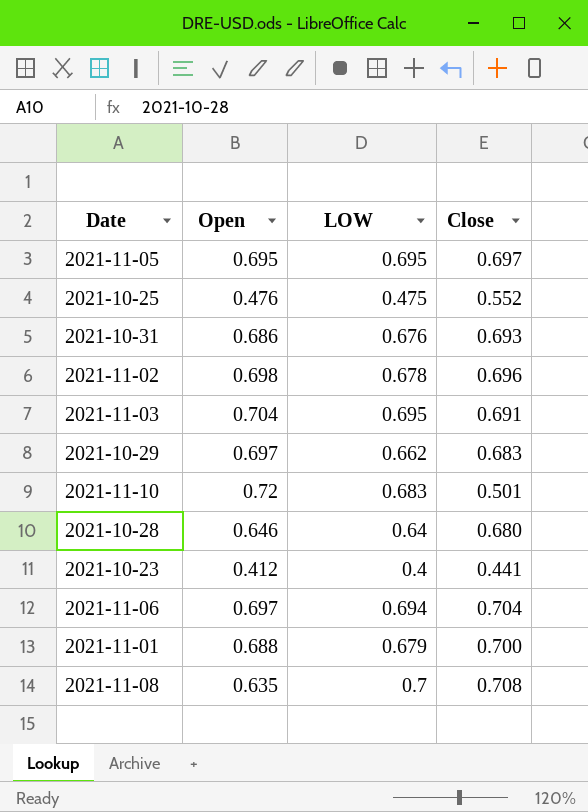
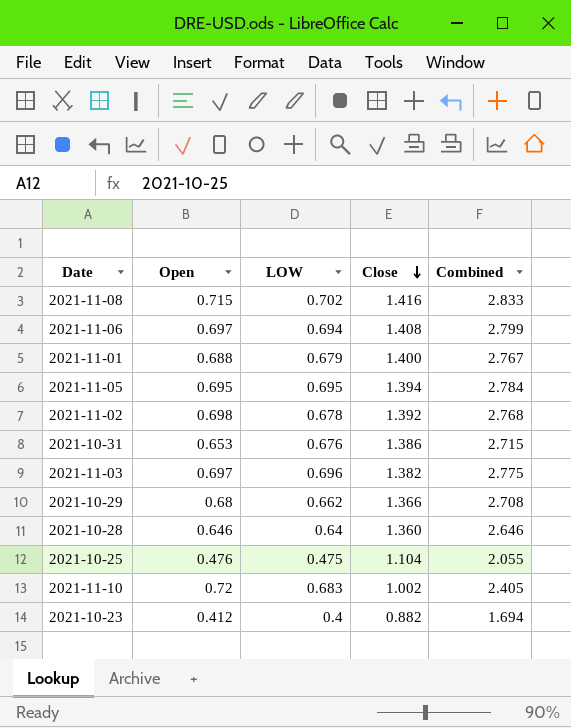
row order: none -> Close descending
column Combined | formula: none -> [Open] + [LOW] + [Close]
2021-11-08 | Open: 0.635 -> 0.715
2021-11-08 | LOW: 0.7 -> 0.702
2021-11-08 | Close: 0.708 -> 1.416
2021-11-06 | Close: 0.704 -> 1.408
2021-11-01 | Close: 0.700 -> 1.400
2021-11-05 | Close: 0.697 -> 1.394
2021-11-02 | Close: 0.696 -> 1.392
2021-10-31 | Open: 0.686 -> 0.653
2021-10-31 | Close: 0.693 -> 1.386
2021-11-03 | Open: 0.704 -> 0.697
2021-11-03 | LOW: 0.695 -> 0.696
2021-11-03 | Close: 0.691 -> 1.382
2021-10-29 | Open: 0.697 -> 0.68
2021-10-29 | Close: 0.683 -> 1.366
2021-10-28 | Close: 0.680 -> 1.360
2021-10-25 | Close: 0.552 -> 1.104
2021-11-10 | Close: 0.501 -> 1.002
2021-10-23 | Close: 0.441 -> 0.882

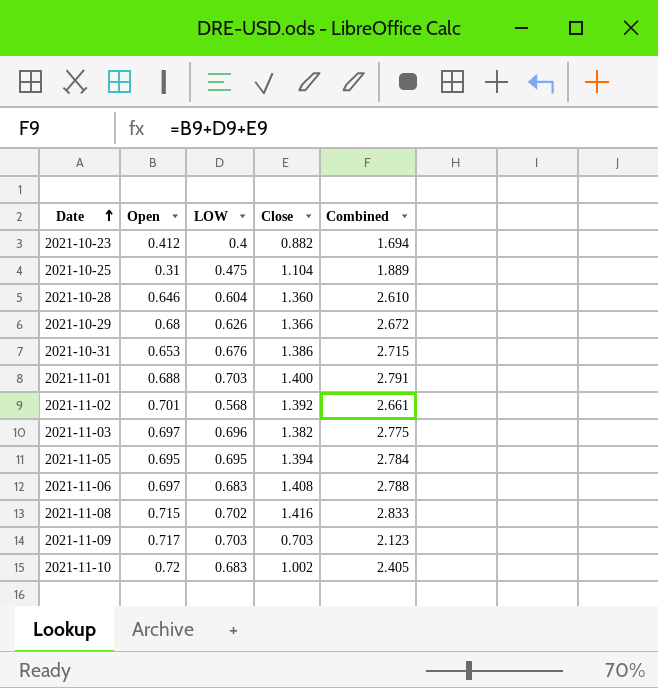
row order: Close descending -> Date ascending
2021-10-25 | Open: 0.476 -> 0.31
2021-10-25 | Combined: 2.055 -> 1.889
2021-10-28 | LOW: 0.64 -> 0.604
2021-10-28 | Combined: 2.646 -> 2.610
2021-10-29 | LOW: 0.662 -> 0.626
2021-10-29 | Combined: 2.708 -> 2.672
2021-11-01 | LOW: 0.679 -> 0.703
2021-11-01 | Combined: 2.767 -> 2.791
2021-11-02 | Open: 0.698 -> 0.701
2021-11-02 | LOW: 0.678 -> 0.568
2021-11-02 | Combined: 2.768 -> 2.661
2021-11-06 | LOW: 0.694 -> 0.683
2021-11-06 | Combined: 2.799 -> 2.788
row 2021-11-09: none -> 0.717 | 0.703 | 0.703 | 2.123

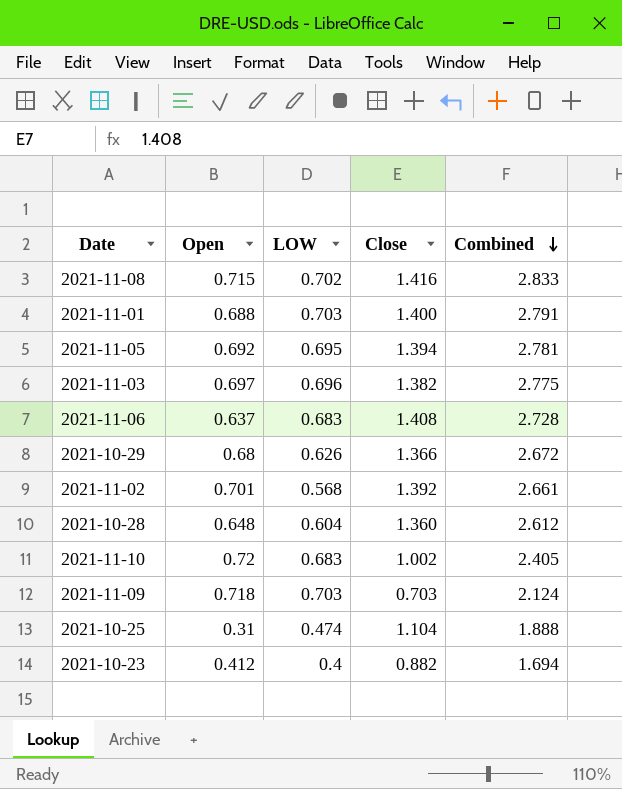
row order: Date ascending -> Combined descending
row 2021-10-31: 0.653 | 0.676 | 1.386 | 2.715 -> none
2021-11-05 | Open: 0.695 -> 0.692
2021-11-05 | Combined: 2.784 -> 2.781
2021-11-06 | Open: 0.697 -> 0.637
2021-11-06 | Combined: 2.788 -> 2.728
2021-10-28 | Open: 0.646 -> 0.648
2021-10-28 | Combined: 2.610 -> 2.612
2021-11-09 | Open: 0.717 -> 0.718
2021-11-09 | Combined: 2.123 -> 2.124
2021-10-25 | LOW: 0.475 -> 0.474
2021-10-25 | Combined: 1.889 -> 1.888

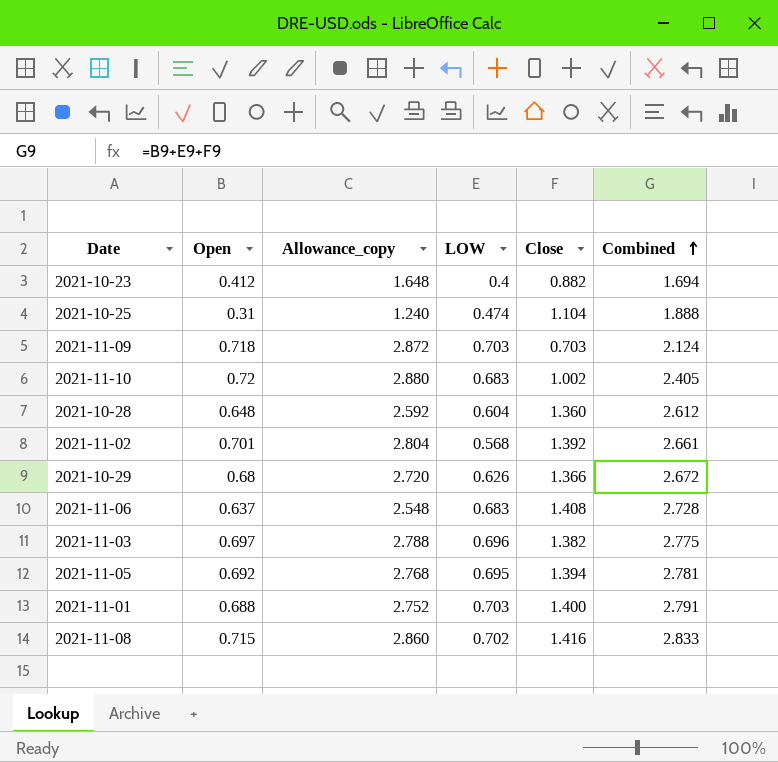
row order: Combined descending -> Combined ascending
column Allowance_copy | formula: none -> [Open] * 4

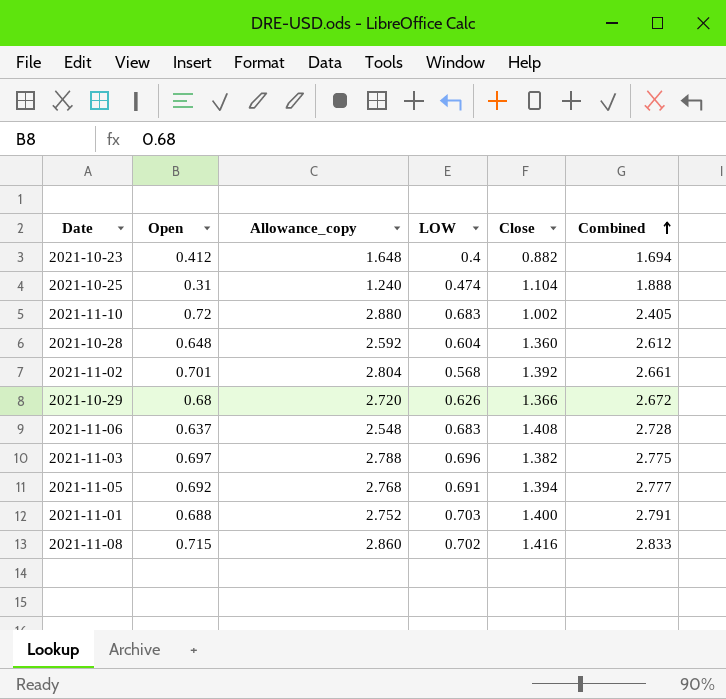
row 2021-11-09: 0.718 | 2.872 | 0.703 | 0.703 | 2.124 -> none
2021-11-05 | LOW: 0.695 -> 0.691
2021-11-05 | Combined: 2.781 -> 2.777

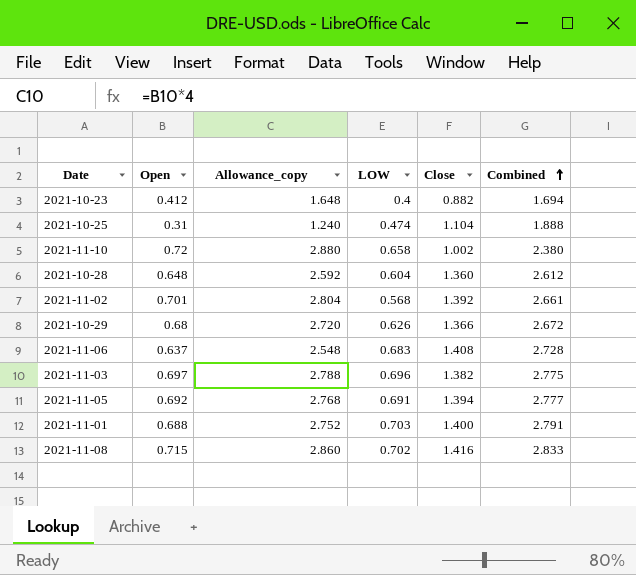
2021-11-10 | LOW: 0.683 -> 0.658
2021-11-10 | Combined: 2.405 -> 2.380

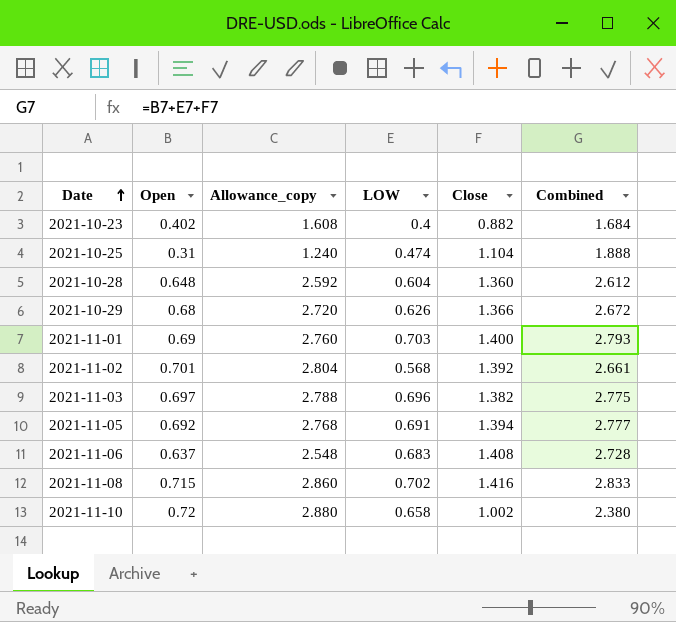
row order: Combined ascending -> Date ascending
2021-10-23 | Open: 0.412 -> 0.402
2021-10-23 | Allowance_copy: 1.648 -> 1.608
2021-10-23 | Combined: 1.694 -> 1.684
2021-11-01 | Open: 0.688 -> 0.69
2021-11-01 | Allowance_copy: 2.752 -> 2.760
2021-11-01 | Combined: 2.791 -> 2.793

